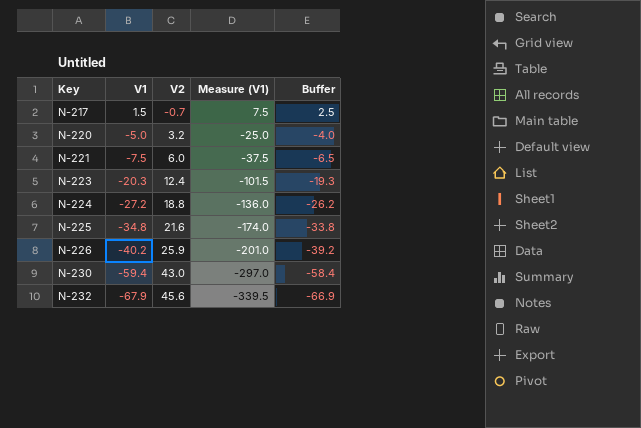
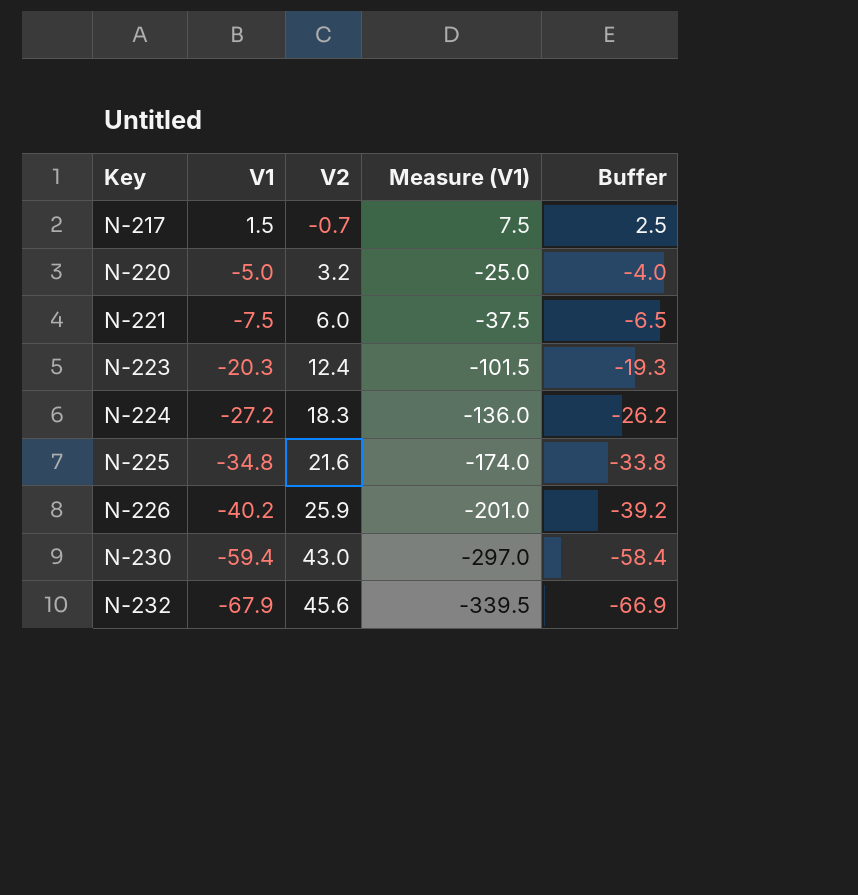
N-224 | V2: 18.8 -> 18.3

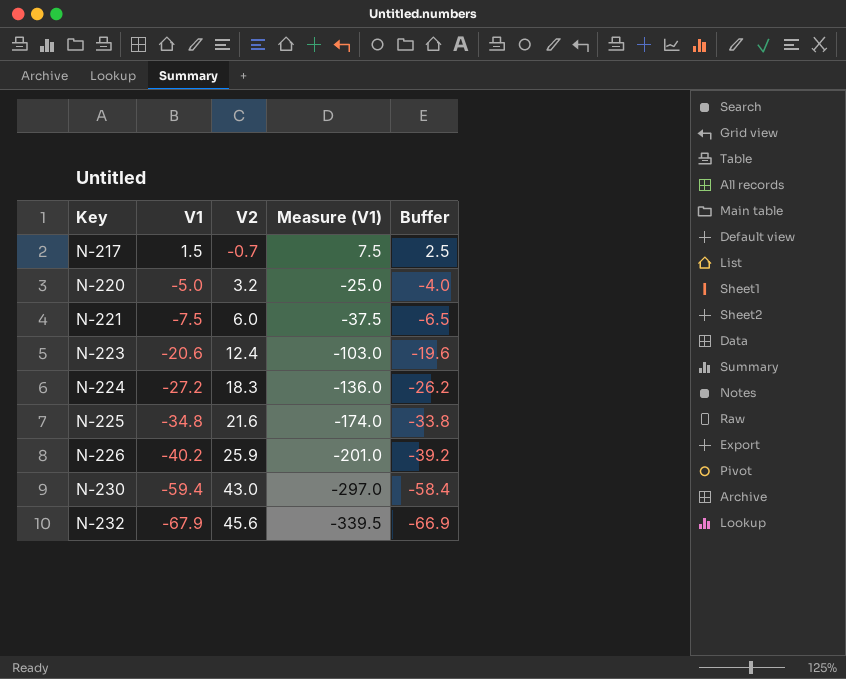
N-223 | V1: -20.3 -> -20.6
N-223 | Measure (V1): -101.5 -> -103.0
N-223 | Buffer: -19.3 -> -19.6

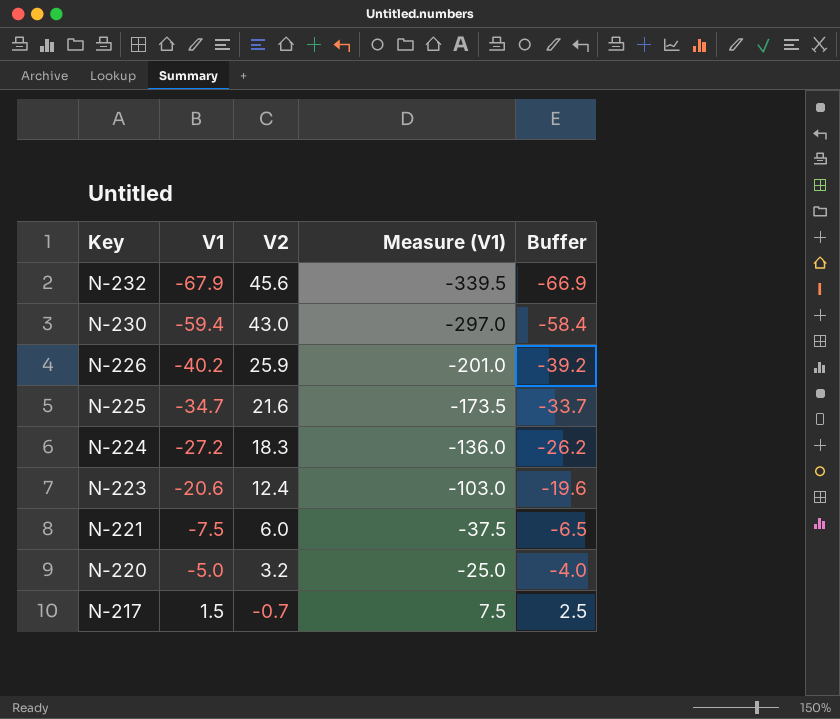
row order: Key ascending -> Key descending
N-225 | V1: -34.8 -> -34.7
N-225 | Measure (V1): -174.0 -> -173.5
N-225 | Buffer: -33.8 -> -33.7

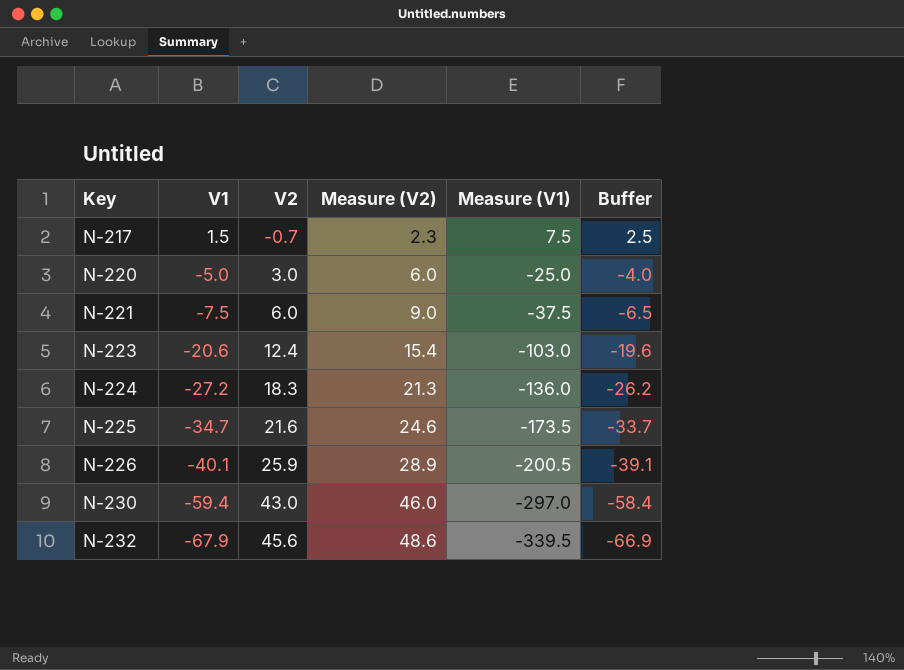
row order: Key descending -> Key ascending
column Measure (V2) | formula: none -> [V2] + 3
N-220 | V2: 3.2 -> 3.0
N-226 | V1: -40.2 -> -40.1
N-226 | Measure (V1): -201.0 -> -200.5
N-226 | Buffer: -39.2 -> -39.1

